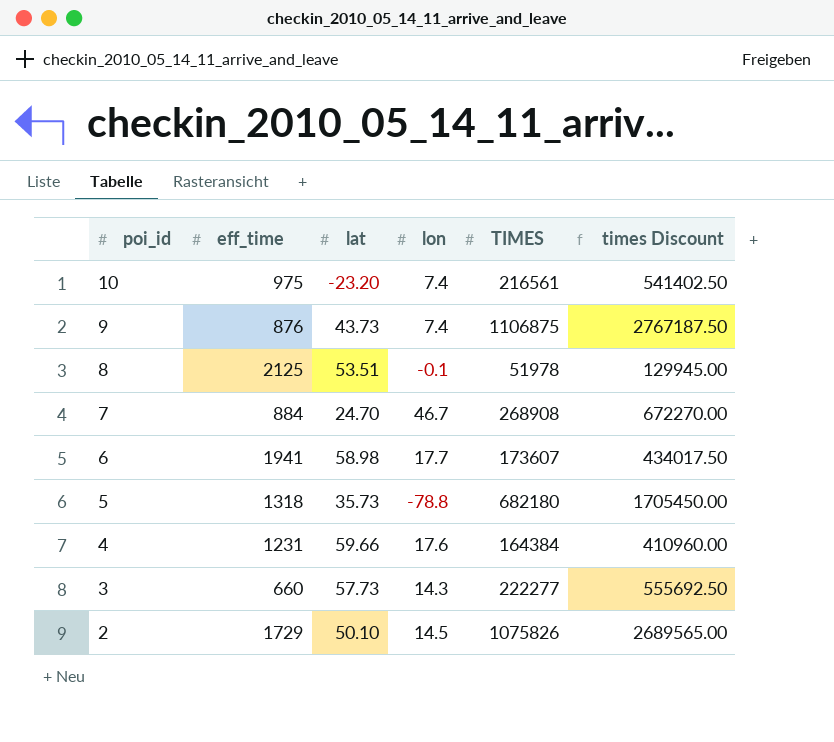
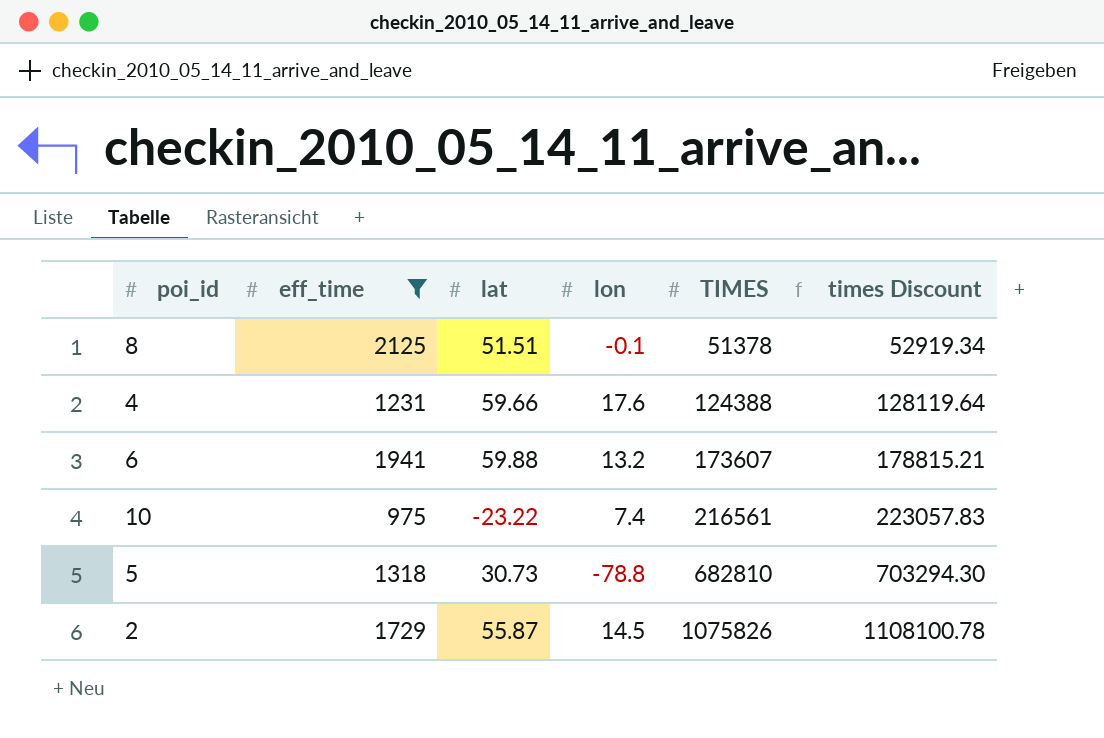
filter: none -> eff_time >= 975
row order: poi_id descending -> TIMES ascending
column times Discount | formula: [TIMES] * 2.5 -> [TIMES] * 1.03
8 | lat: 53.51 -> 51.51
8 | TIMES: 51978 -> 51378
4 | TIMES: 164384 -> 124388
6 | lat: 58.98 -> 59.88
6 | lon: 17.7 -> 13.2
10 | lat: -23.20 -> -23.22
5 | lat: 35.73 -> 30.73
5 | TIMES: 682180 -> 682810
2 | lat: 50.10 -> 55.87

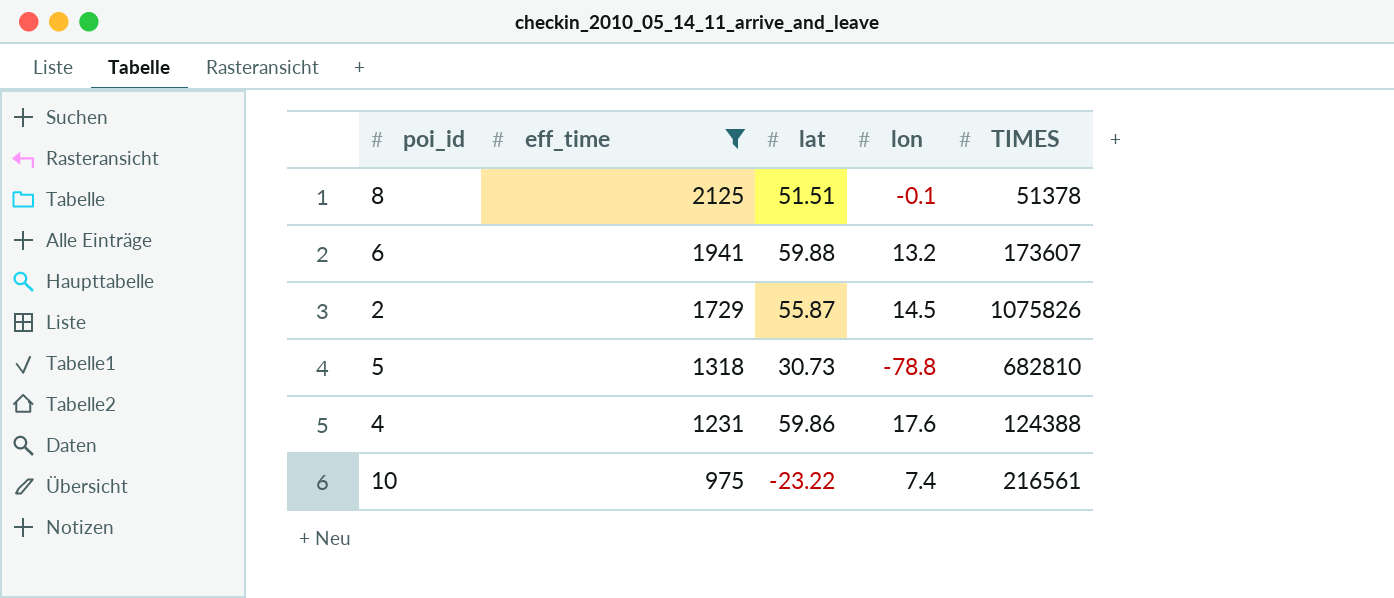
row order: TIMES ascending -> eff_time descending
column times Discount | formula: [TIMES] * 1.03 -> none
4 | lat: 59.66 -> 59.86

